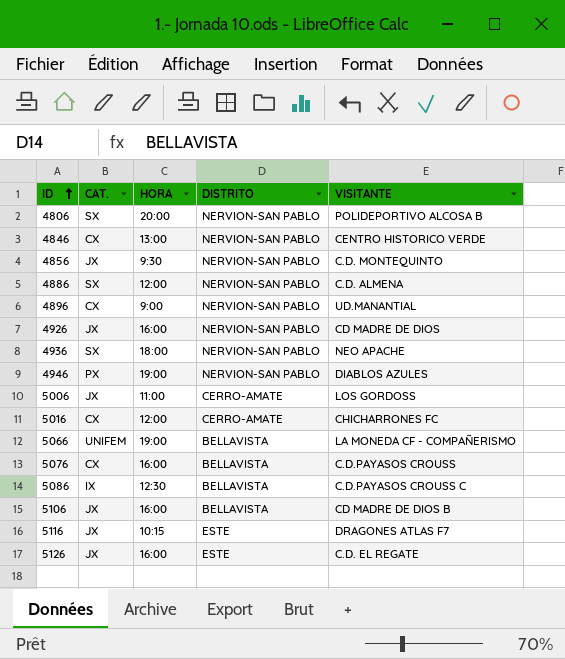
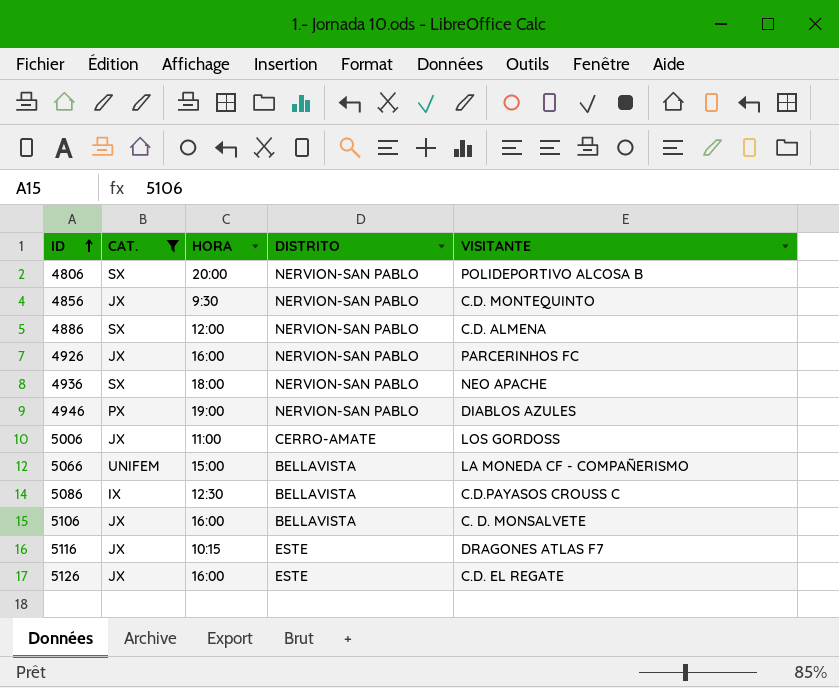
filter: none -> CAT. != CX
4926 | VISITANTE: CD MADRE DE DIOS -> PARCERINHOS FC
5066 | HORA: 19:00 -> 15:00
5106 | VISITANTE: CD MADRE DE DIOS B -> C. D. MONSALVETE

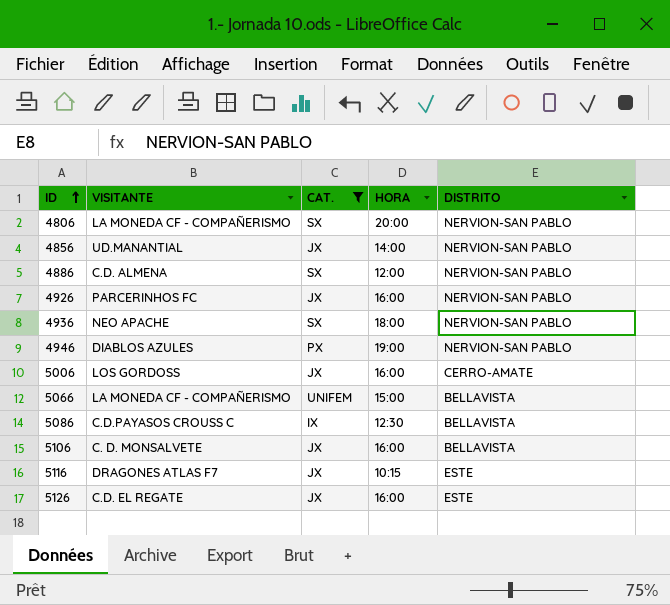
column VISITANTE | position: 5 -> 2
4806 | VISITANTE: POLIDEPORTIVO ALCOSA B -> LA MONEDA CF - COMPAÑERISMO
4856 | VISITANTE: C.D. MONTEQUINTO -> UD.MANANTIAL
4856 | HORA: 9:30 -> 14:00
5006 | HORA: 11:00 -> 16:00

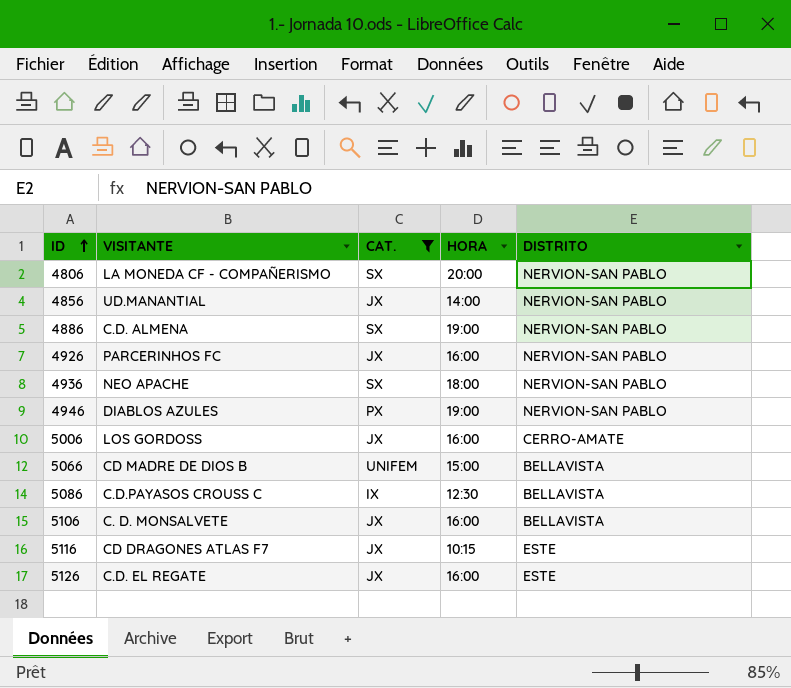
4886 | HORA: 12:00 -> 19:00
5066 | VISITANTE: LA MONEDA CF - COMPAÑERISMO -> CD MADRE DE DIOS B
5116 | VISITANTE: DRAGONES ATLAS F7 -> CD DRAGONES ATLAS F7

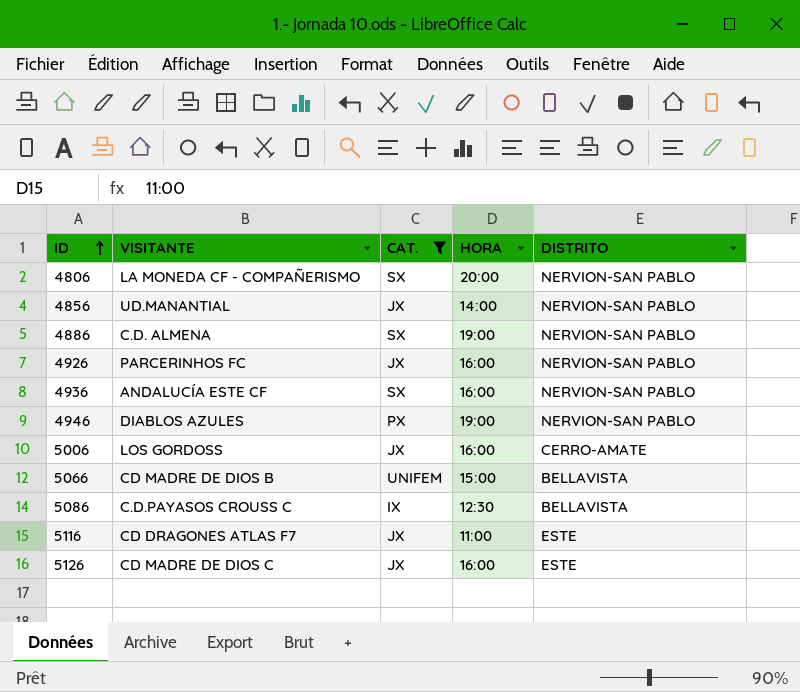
row 5106: C. D. MONSALVETE | JX | 16:00 | BELLAVISTA -> none
4936 | VISITANTE: NEO APACHE -> ANDALUCÍA ESTE CF
4936 | HORA: 18:00 -> 16:00
5116 | HORA: 10:15 -> 11:00
5126 | VISITANTE: C.D. EL REGATE -> CD MADRE DE DIOS C

